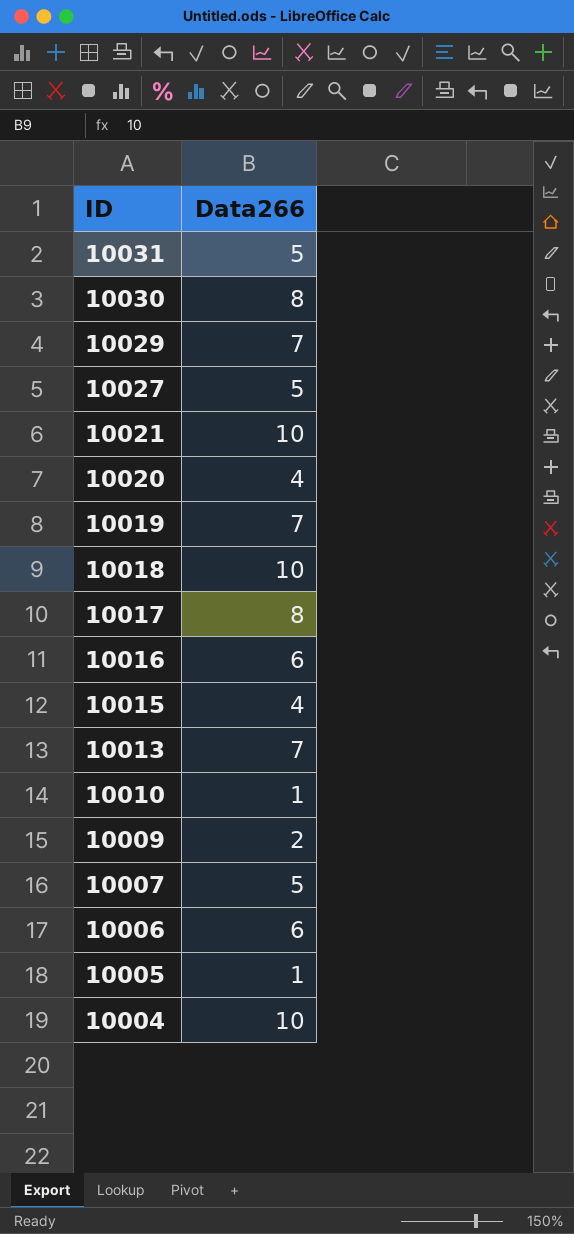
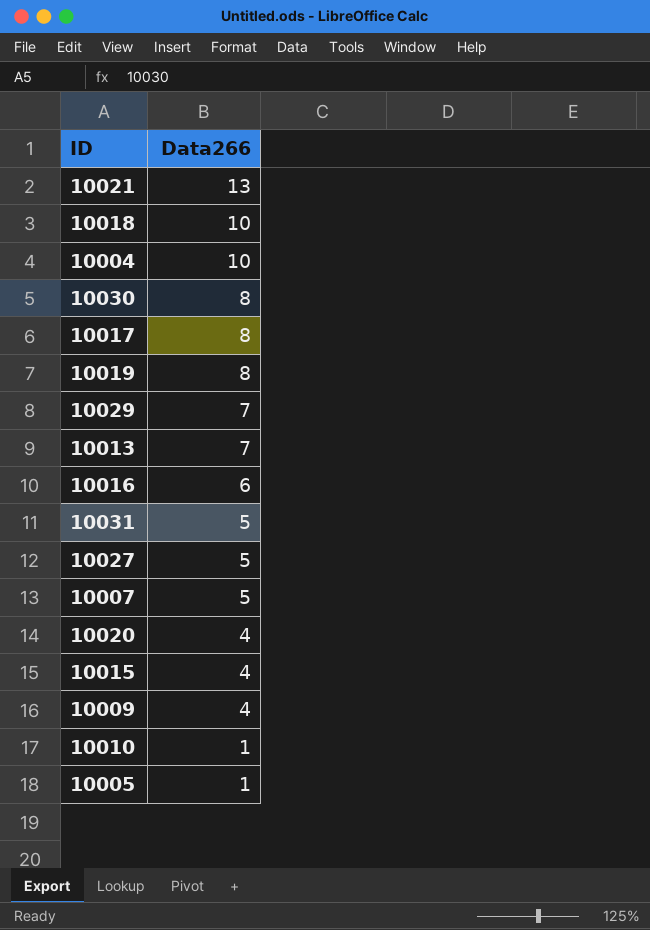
row order: ID descending -> Data266 descending
row 10006: 6 -> none
10021 | Data266: 10 -> 13
10019 | Data266: 7 -> 8
10009 | Data266: 2 -> 4

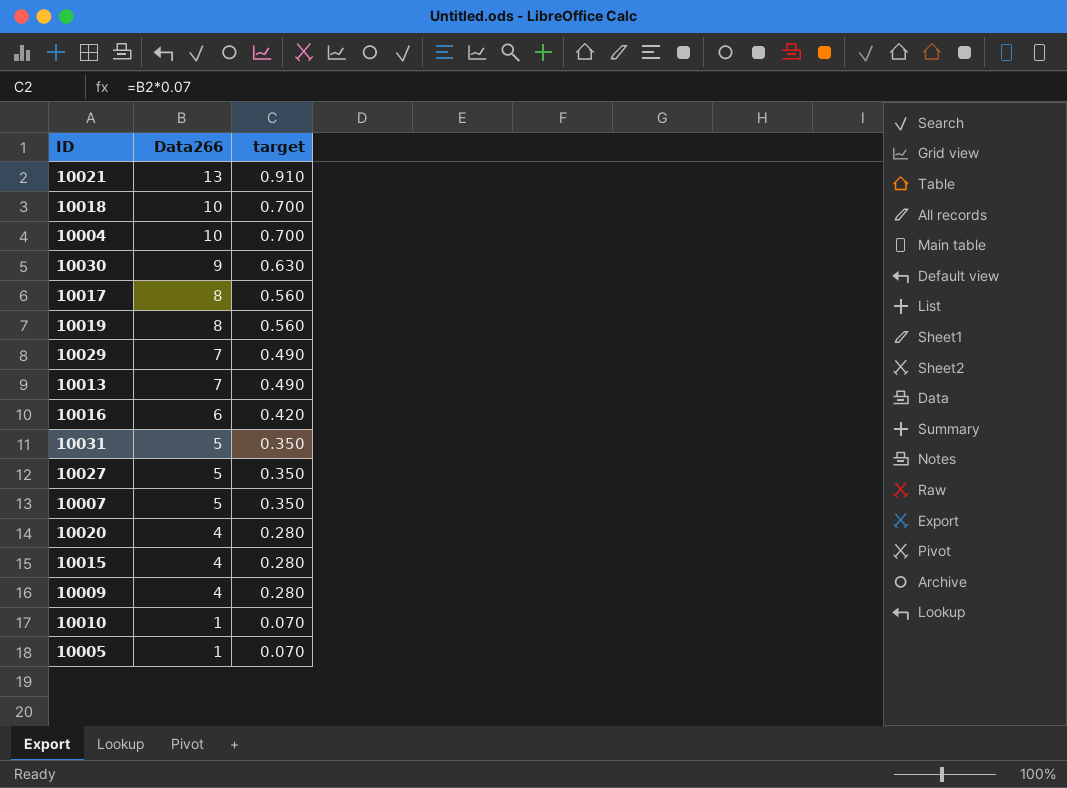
column target | formula: none -> [Data266] * 0.07
10030 | Data266: 8 -> 9

